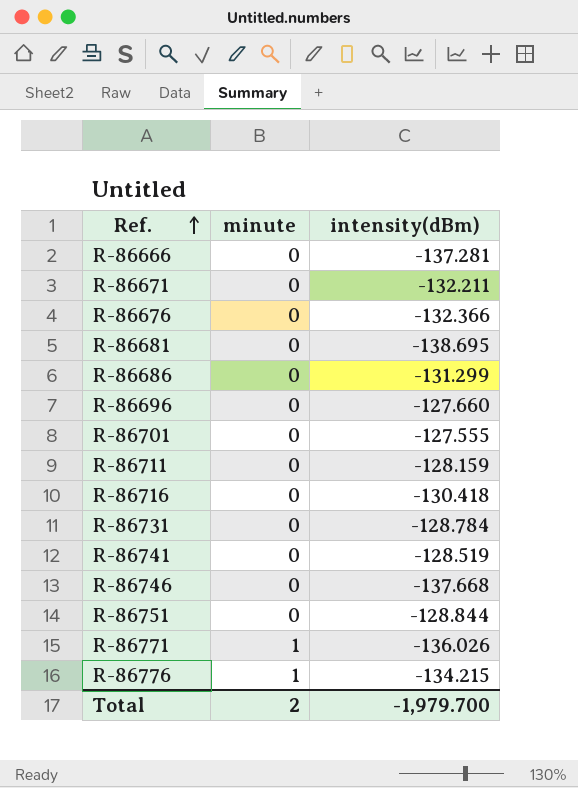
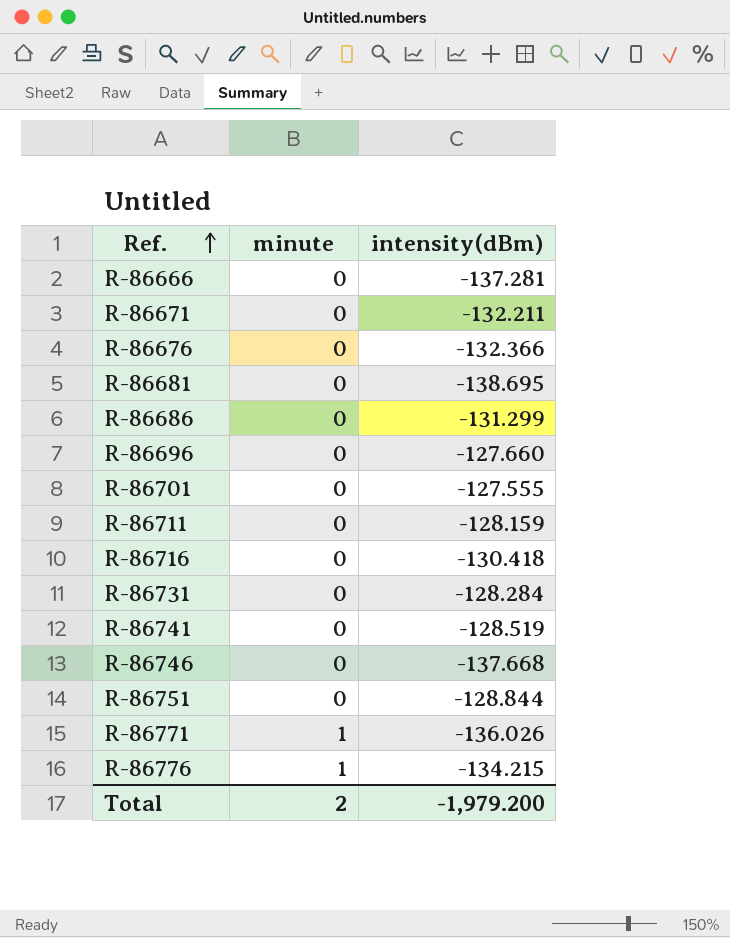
R-86731 | intensity(dBm): -128.784 -> -128.284
Total | intensity(dBm): -1,979.700 -> -1,979.200

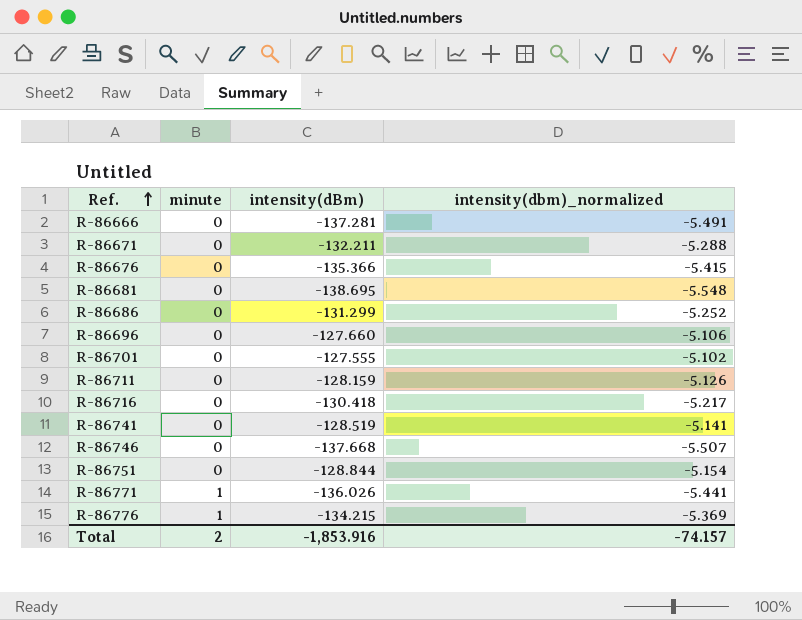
column intensity(dbm)_normalized | formula: none -> [intensity(dBm)] * 0.04
row R-86731: 0 | -128.284 -> none
R-86676 | intensity(dBm): -132.366 -> -135.366
Total | intensity(dBm): -1,979.200 -> -1,853.916

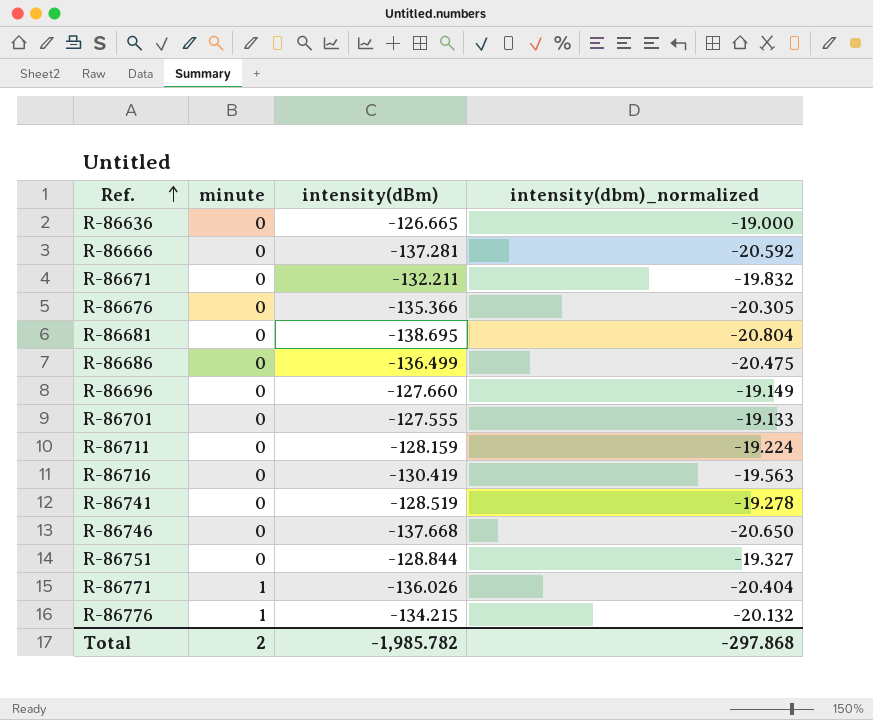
column intensity(dbm)_normalized | formula: [intensity(dBm)] * 0.04 -> [intensity(dBm)] * 0.15
row R-86636: none -> 0 | -126.665 | -19.000
R-86686 | intensity(dBm): -131.299 -> -136.499
R-86716 | intensity(dBm): -130.418 -> -130.419
Total | intensity(dBm): -1,853.916 -> -1,985.782
Total | intensity(dbm)_normalized: -74.157 -> -297.868

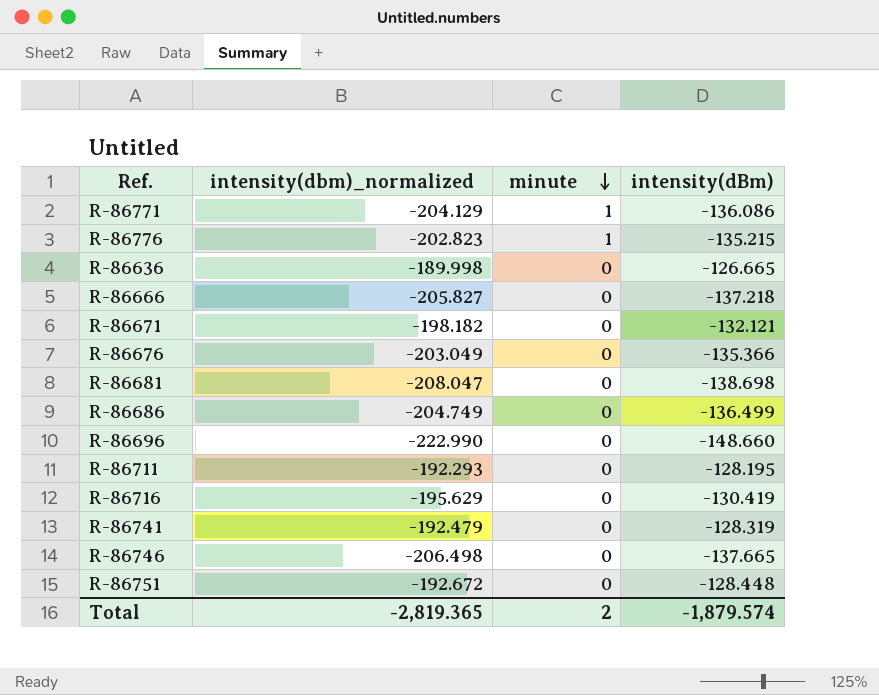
row order: Ref. ascending -> minute descending
column intensity(dbm)_normalized | formula: [intensity(dBm)] * 0.15 -> [intensity(dBm)] * 1.5
column intensity(dbm)_normalized | position: 4 -> 2
row R-86701: 0 | -127.555 | -19.133 -> none
R-86771 | intensity(dBm): -136.026 -> -136.086
R-86776 | intensity(dBm): -134.215 -> -135.215
R-86666 | intensity(dBm): -137.281 -> -137.218
R-86671 | intensity(dBm): -132.211 -> -132.121
R-86681 | intensity(dBm): -138.695 -> -138.698
R-86696 | intensity(dBm): -127.660 -> -148.660
R-86711 | intensity(dBm): -128.159 -> -128.195
R-86741 | intensity(dBm): -128.519 -> -128.319
R-86746 | intensity(dBm): -137.668 -> -137.665
R-86751 | intensity(dBm): -128.844 -> -128.448
Total | intensity(dbm)_normalized: -297.868 -> -2,819.365
Total | intensity(dBm): -1,985.782 -> -1,879.574

